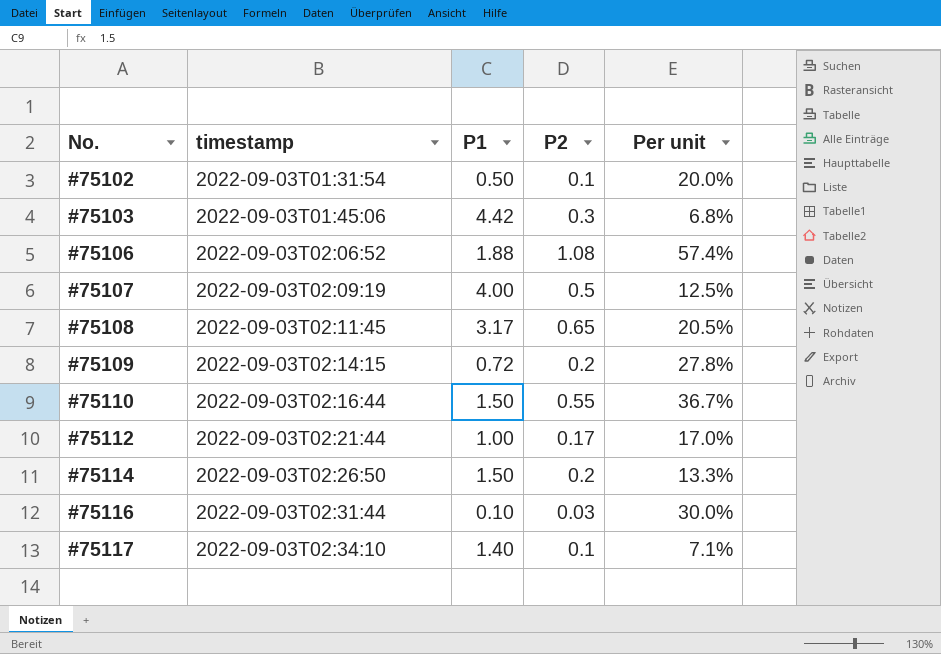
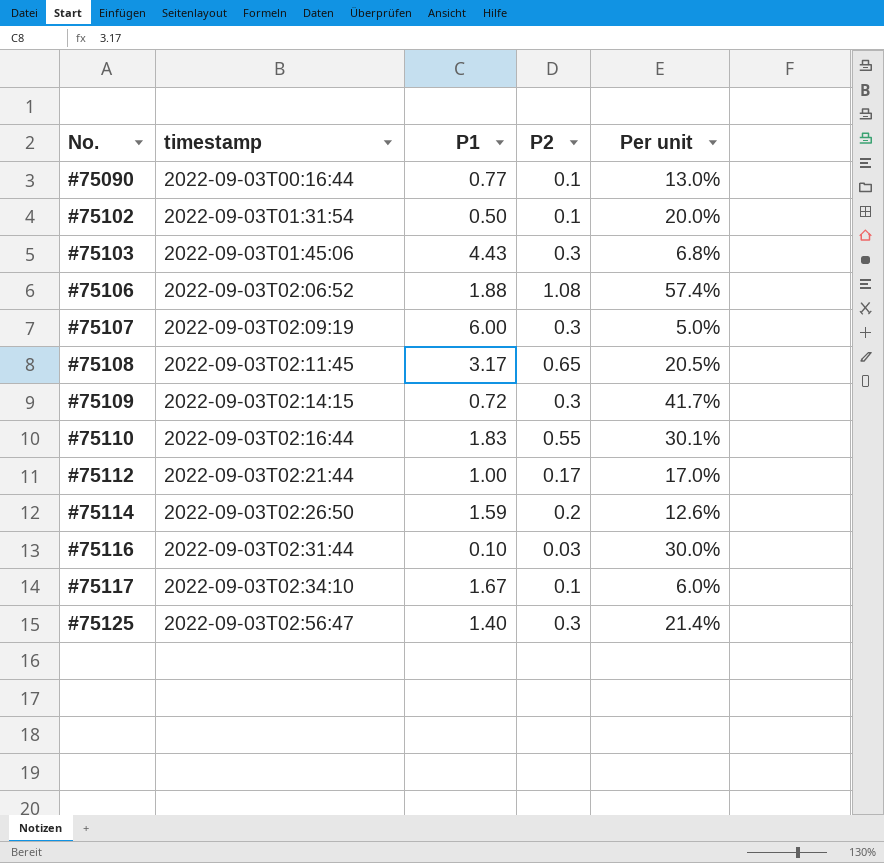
row #75090: none -> 2022-09-03T00:16:44 | 0.77 | 0.1 | 13.0%
#75103 | P1: 4.42 -> 4.43
#75107 | P1: 4.00 -> 6.00
#75107 | P2: 0.5 -> 0.3
#75107 | Per unit: 12.5% -> 5.0%
#75109 | P2: 0.2 -> 0.3
#75109 | Per unit: 27.8% -> 41.7%
#75110 | P1: 1.50 -> 1.83
#75110 | Per unit: 36.7% -> 30.1%
#75114 | P1: 1.50 -> 1.59
#75114 | Per unit: 13.3% -> 12.6%
#75117 | P1: 1.40 -> 1.67
#75117 | Per unit: 7.1% -> 6.0%
row #75125: none -> 2022-09-03T02:56:47 | 1.40 | 0.3 | 21.4%

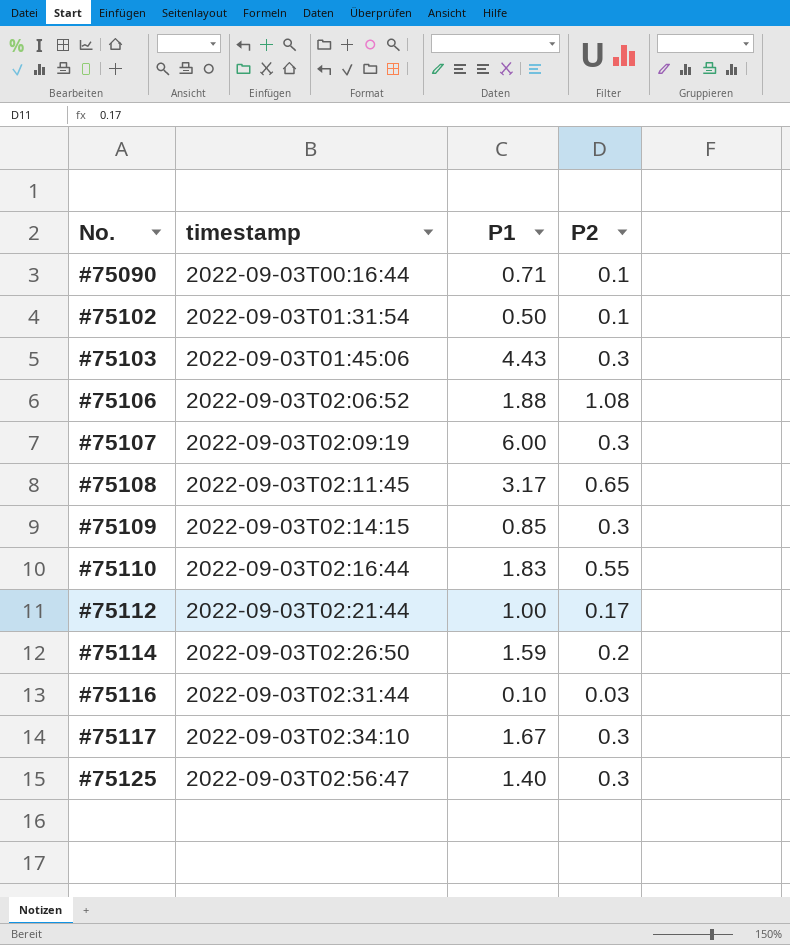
column Per unit | formula: [P2] / [P1] -> none
#75090 | P1: 0.77 -> 0.71
#75109 | P1: 0.72 -> 0.85
#75117 | P2: 0.1 -> 0.3

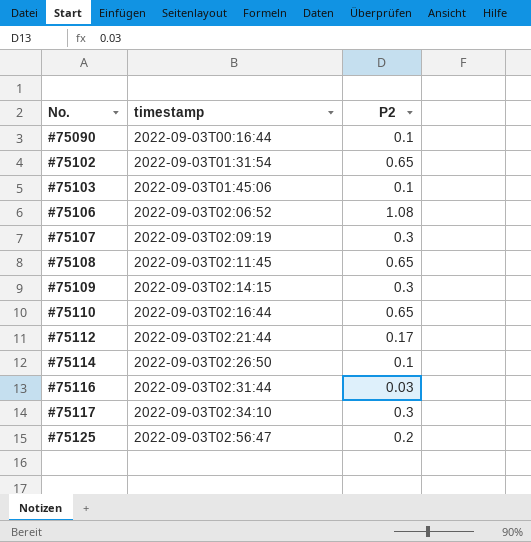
column P1 | position: 3 -> none
#75102 | P2: 0.1 -> 0.65
#75103 | P2: 0.3 -> 0.1
#75110 | P2: 0.55 -> 0.65
#75114 | P2: 0.2 -> 0.1
#75125 | P2: 0.3 -> 0.2

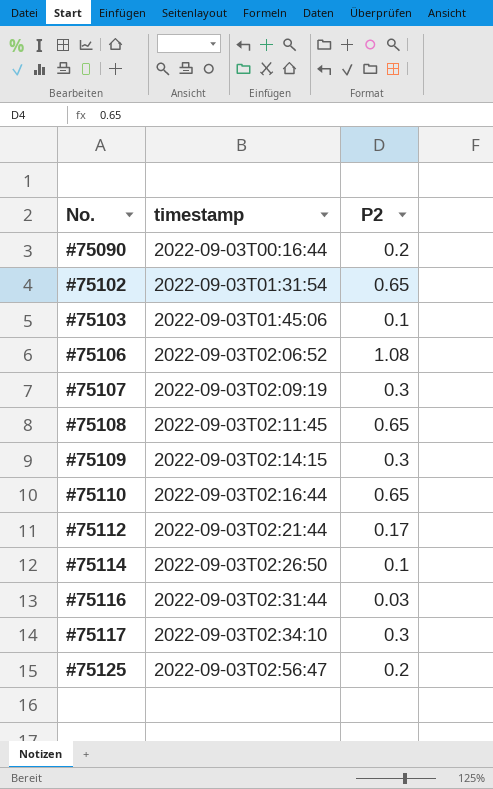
#75090 | P2: 0.1 -> 0.2

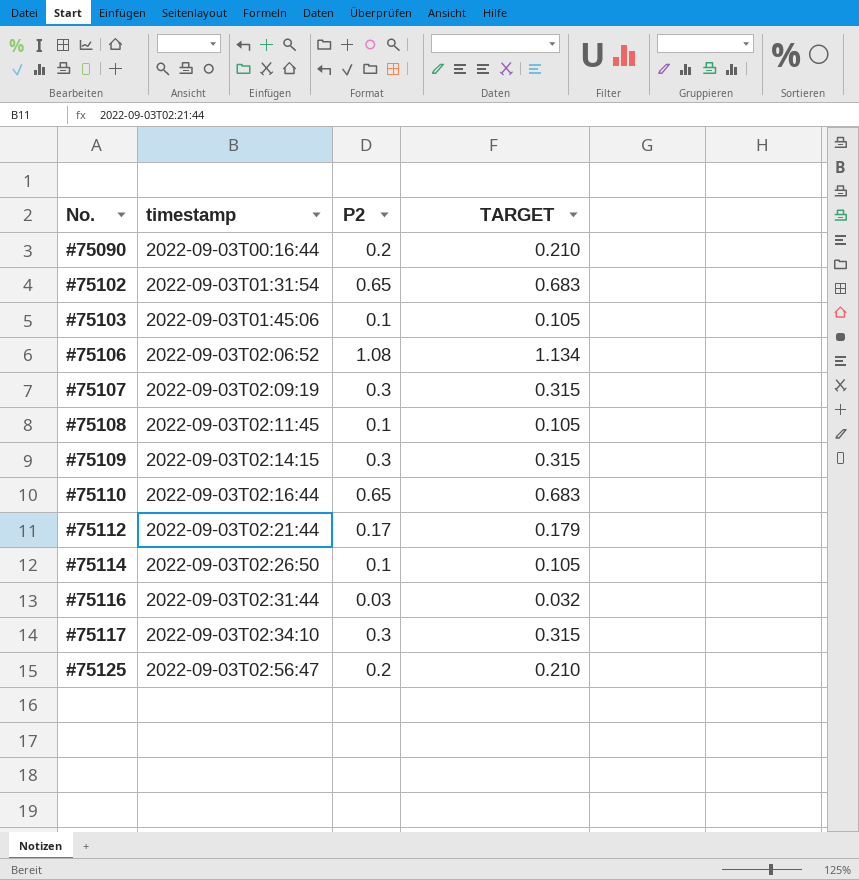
column TARGET | formula: none -> [P2] * 1.05
#75108 | P2: 0.65 -> 0.1

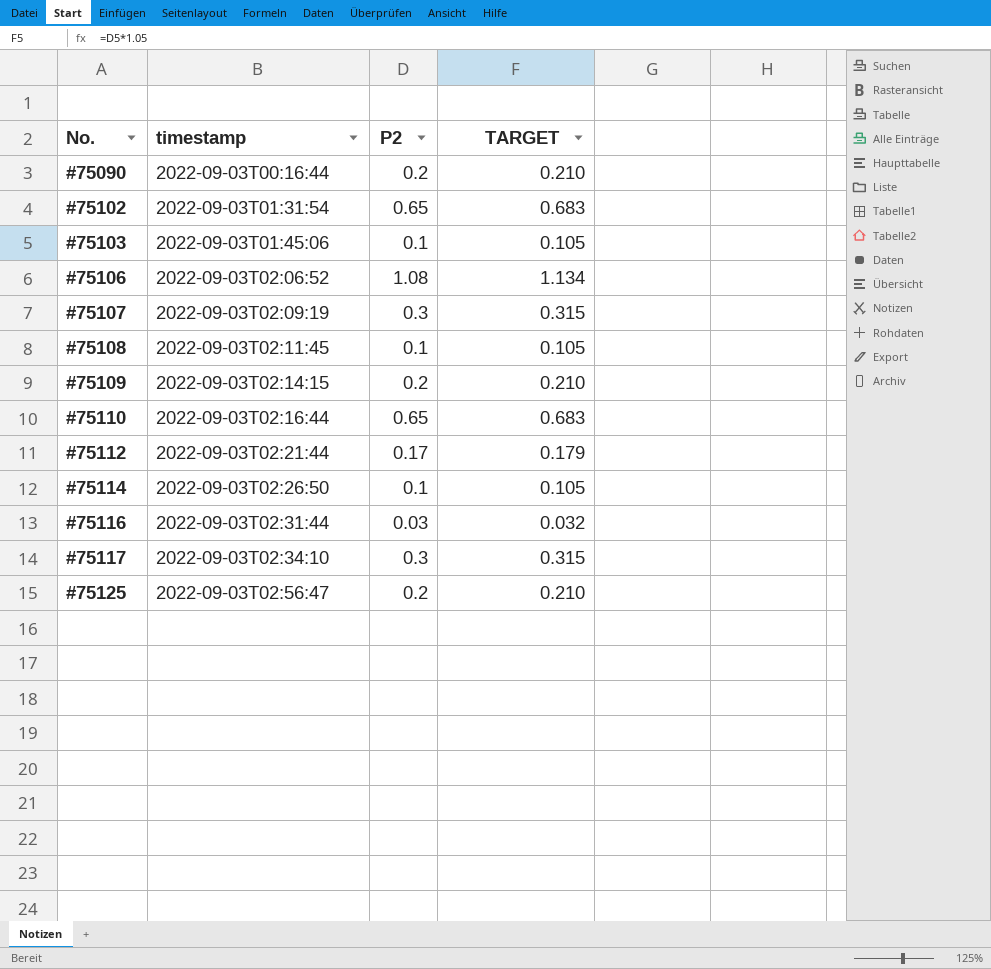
#75109 | P2: 0.3 -> 0.2
#75109 | TARGET: 0.315 -> 0.210

